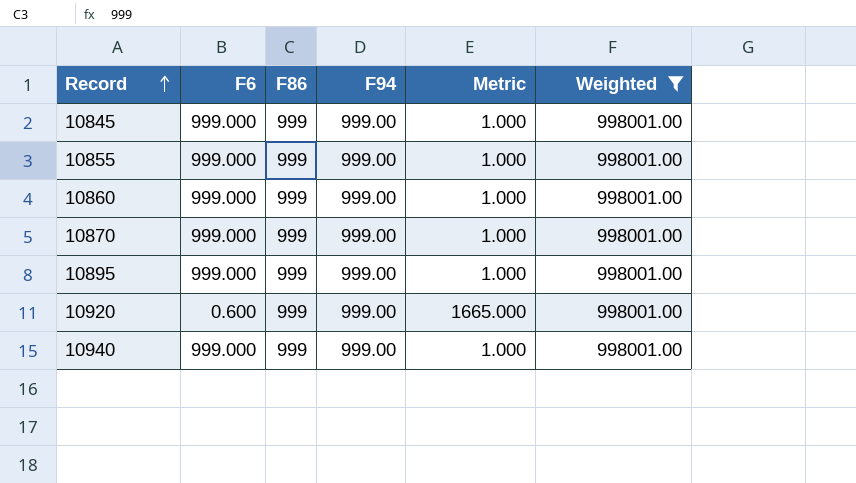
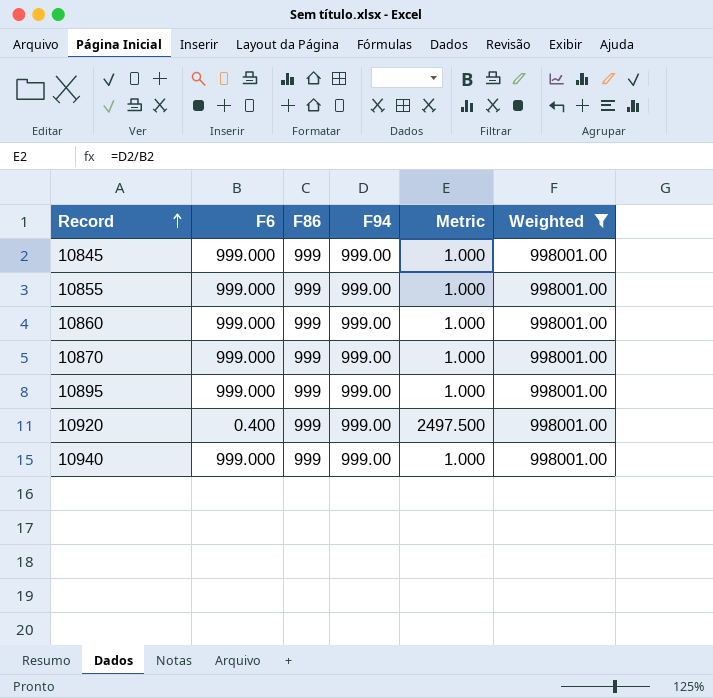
10920 | F6: 0.600 -> 0.400
10920 | Metric: 1665.000 -> 2497.500

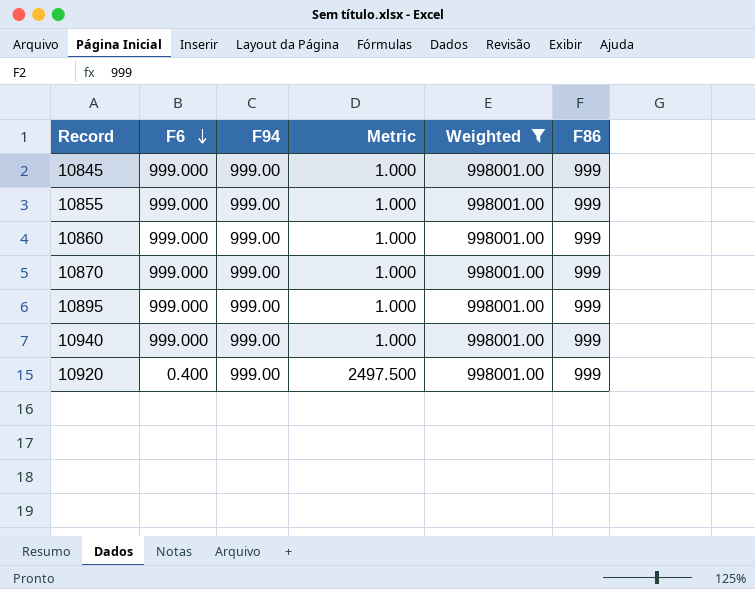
row order: Record ascending -> F6 descending
column F86 | position: 3 -> 6

